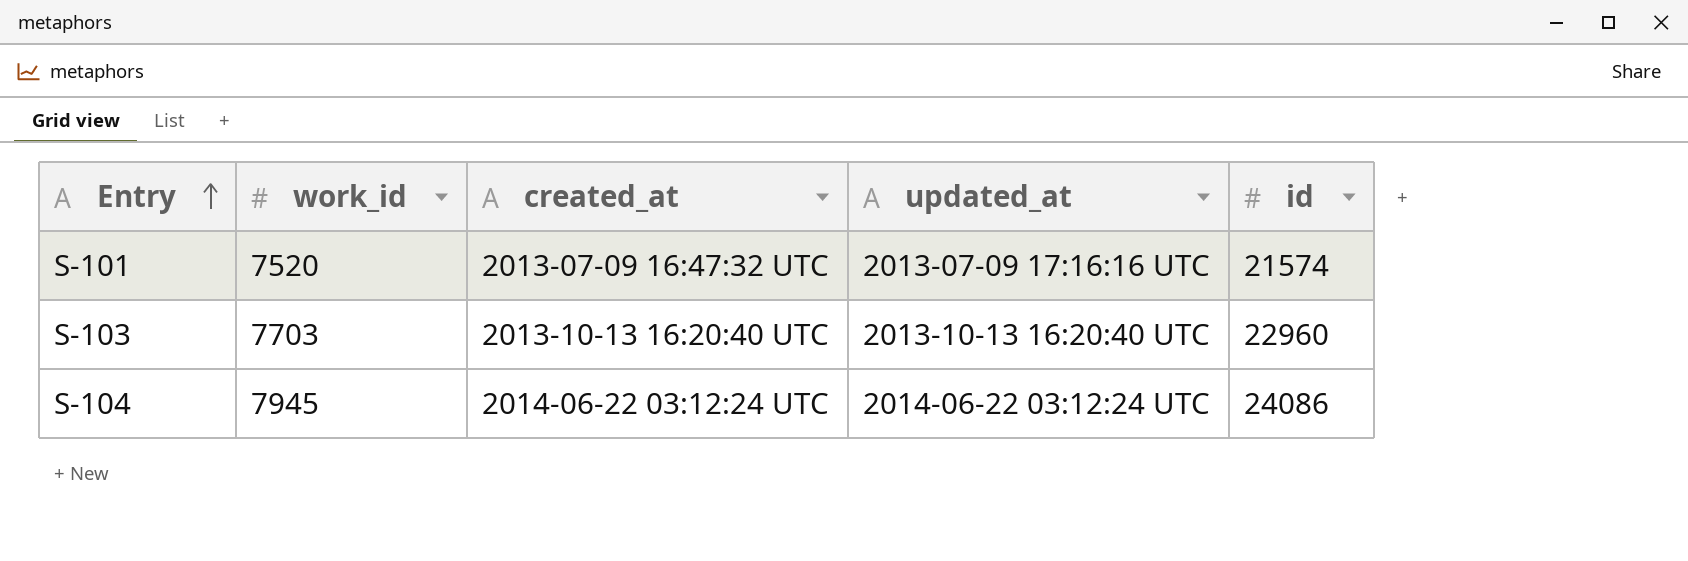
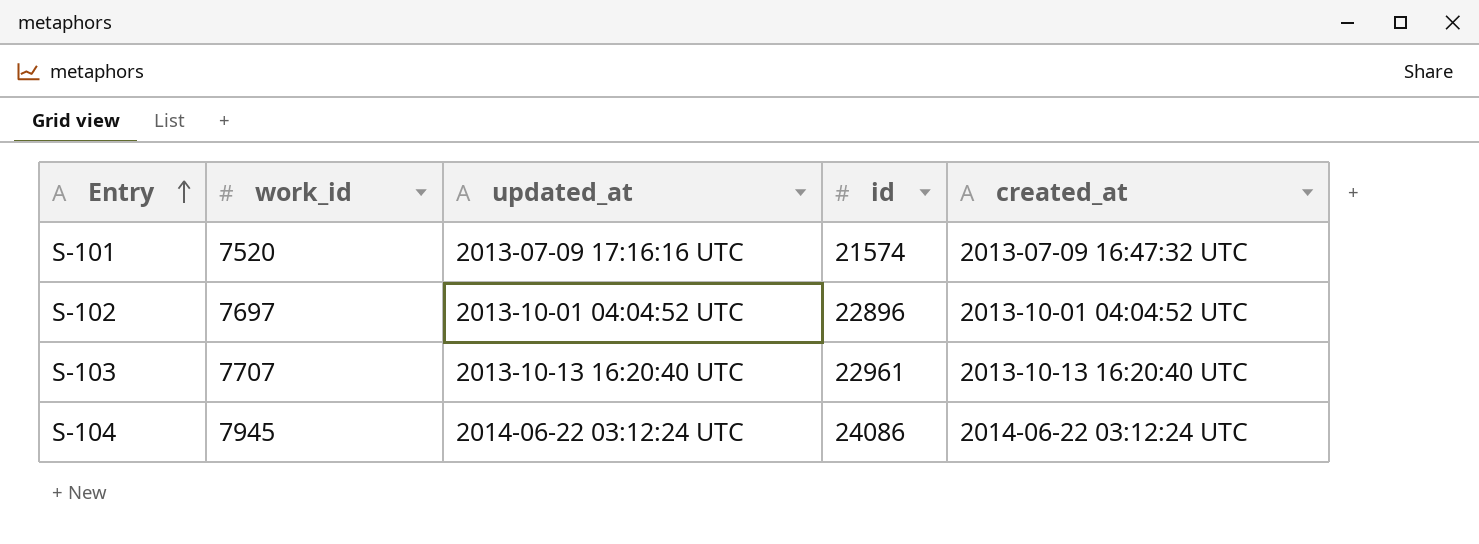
column created_at | position: 3 -> 5
row S-102: none -> 7697 | 2013-10-01 04:04:52 UTC | 22896 | 2013-10-01 04:04:52 UTC
S-103 | work_id: 7703 -> 7707
S-103 | id: 22960 -> 22961

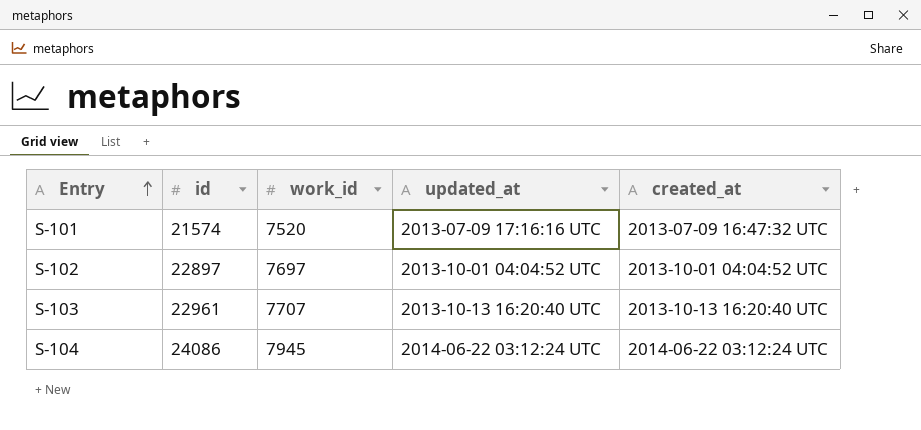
column id | position: 4 -> 2
S-102 | id: 22896 -> 22897

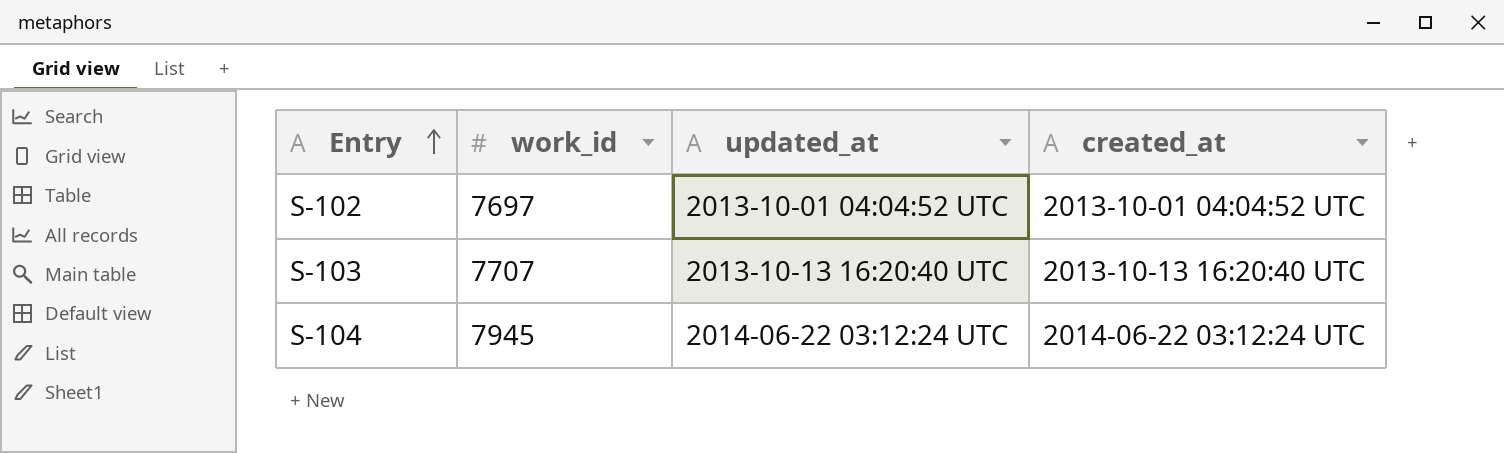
column id | position: 2 -> none
row S-101: 21574 | 7520 | 2013-07-09 17:16:16 UTC | 2013-07-09 16:47:32 UTC -> none

